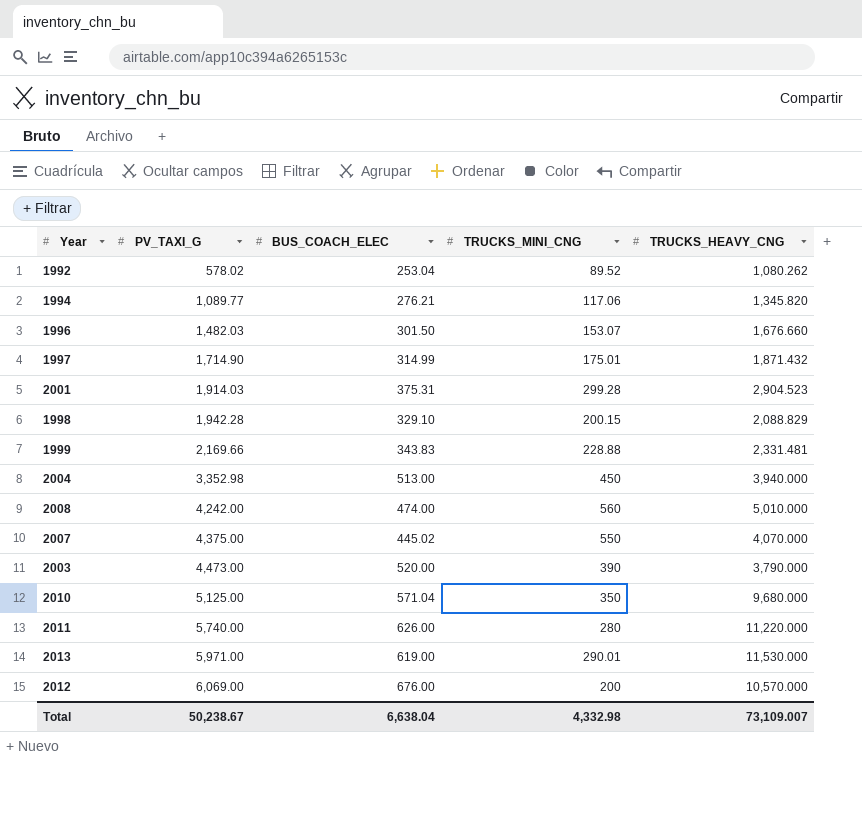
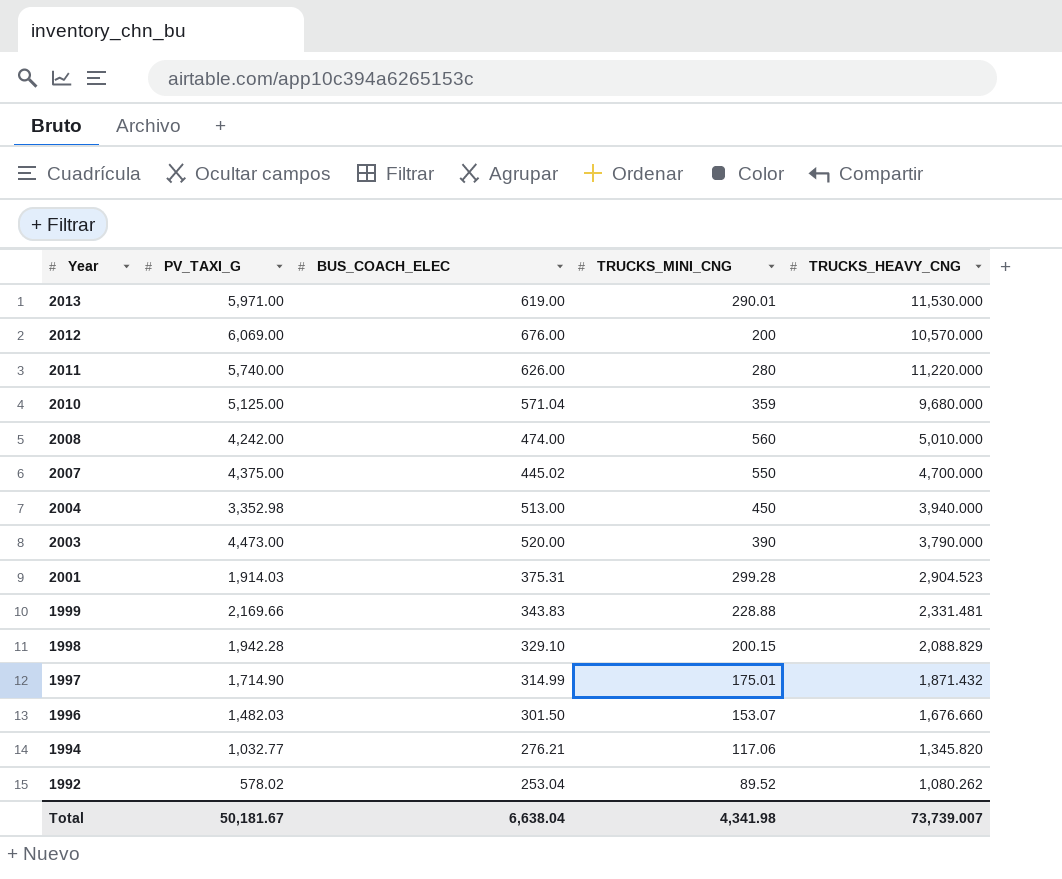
row order: PV_TAXI_G ascending -> Year descending
2010 | TRUCKS_MINI_CNG: 350 -> 359
2007 | TRUCKS_HEAVY_CNG: 4,070.000 -> 4,700.000
1994 | PV_TAXI_G: 1,089.77 -> 1,032.77
Total | PV_TAXI_G: 50,238.67 -> 50,181.67
Total | TRUCKS_MINI_CNG: 4,332.98 -> 4,341.98
Total | TRUCKS_HEAVY_CNG: 73,109.007 -> 73,739.007

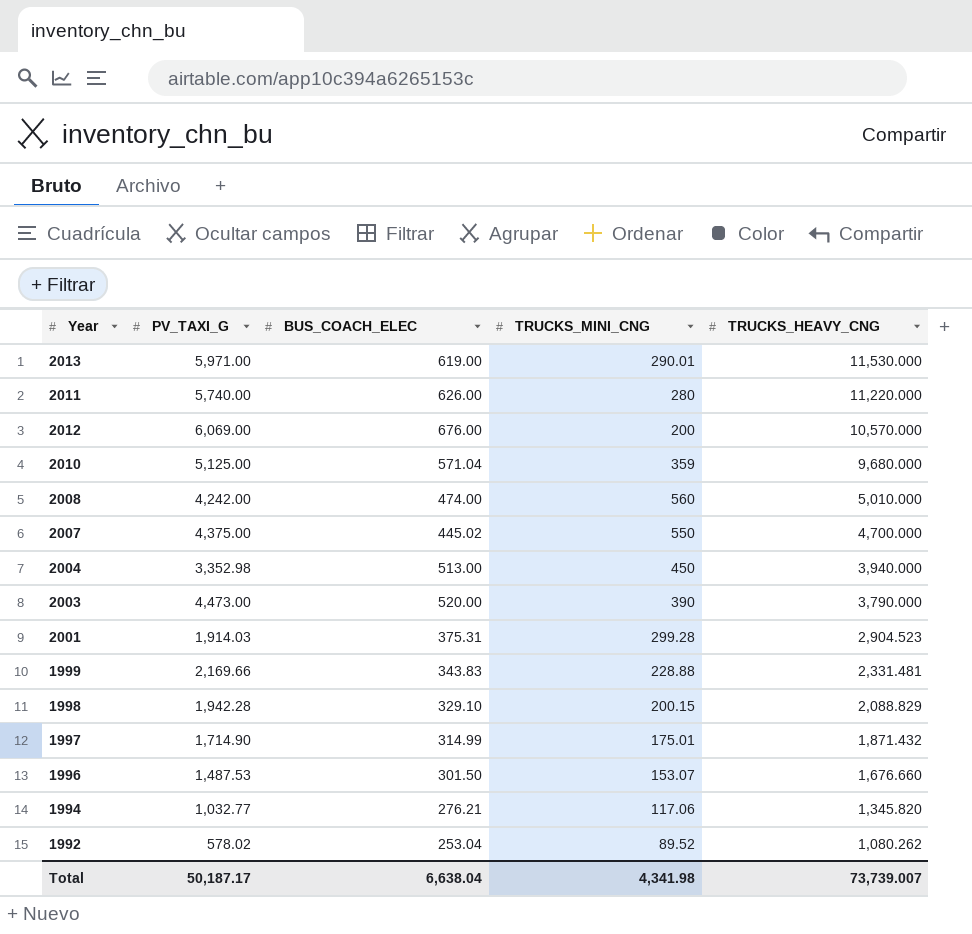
row order: Year descending -> TRUCKS_HEAVY_CNG descending
1996 | PV_TAXI_G: 1,482.03 -> 1,487.53
Total | PV_TAXI_G: 50,181.67 -> 50,187.17

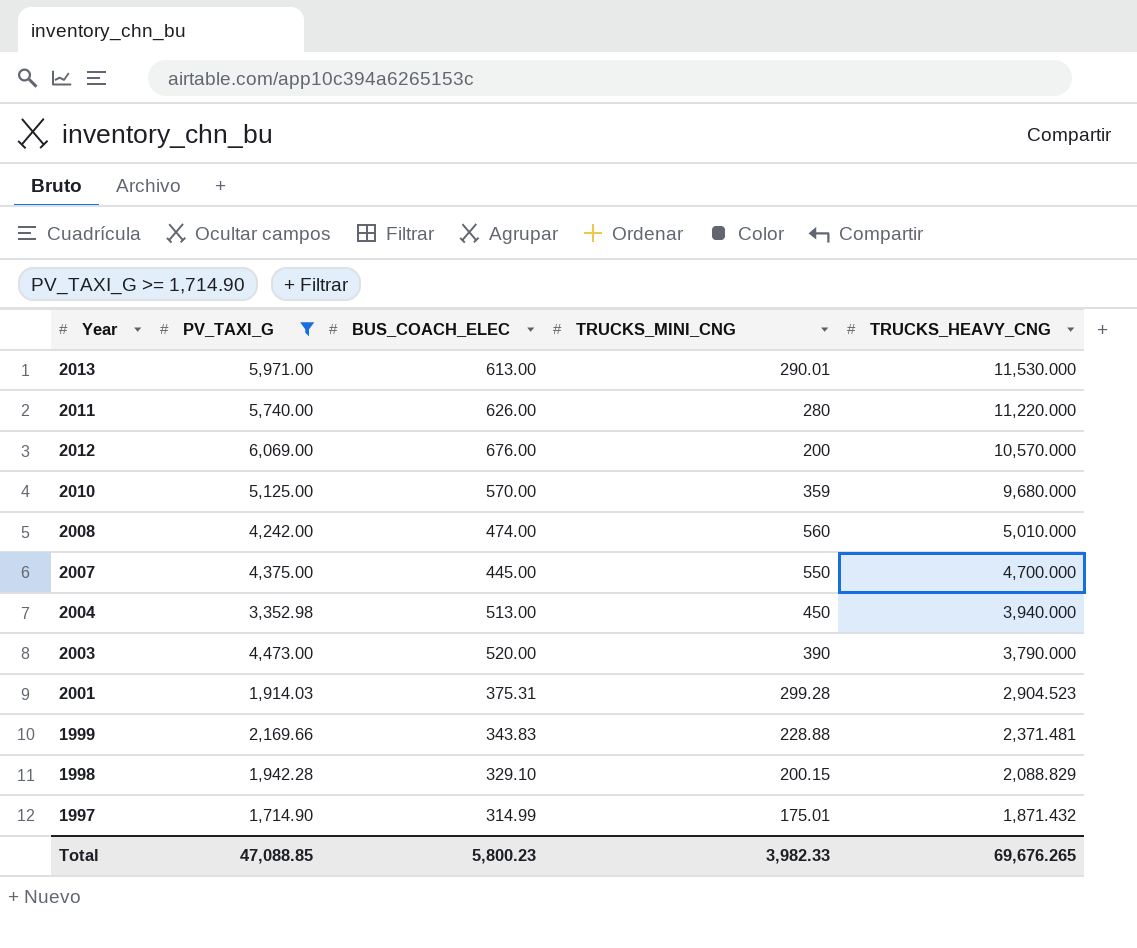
filter: none -> PV_TAXI_G >= 1,714.90
2013 | BUS_COACH_ELEC: 619.00 -> 613.00
2010 | BUS_COACH_ELEC: 571.04 -> 570.00
2007 | BUS_COACH_ELEC: 445.02 -> 445.00
1999 | TRUCKS_HEAVY_CNG: 2,331.481 -> 2,371.481
Total | PV_TAXI_G: 50,187.17 -> 47,088.85
Total | BUS_COACH_ELEC: 6,638.04 -> 5,800.23
Total | TRUCKS_MINI_CNG: 4,341.98 -> 3,982.33
Total | TRUCKS_HEAVY_CNG: 73,739.007 -> 69,676.265

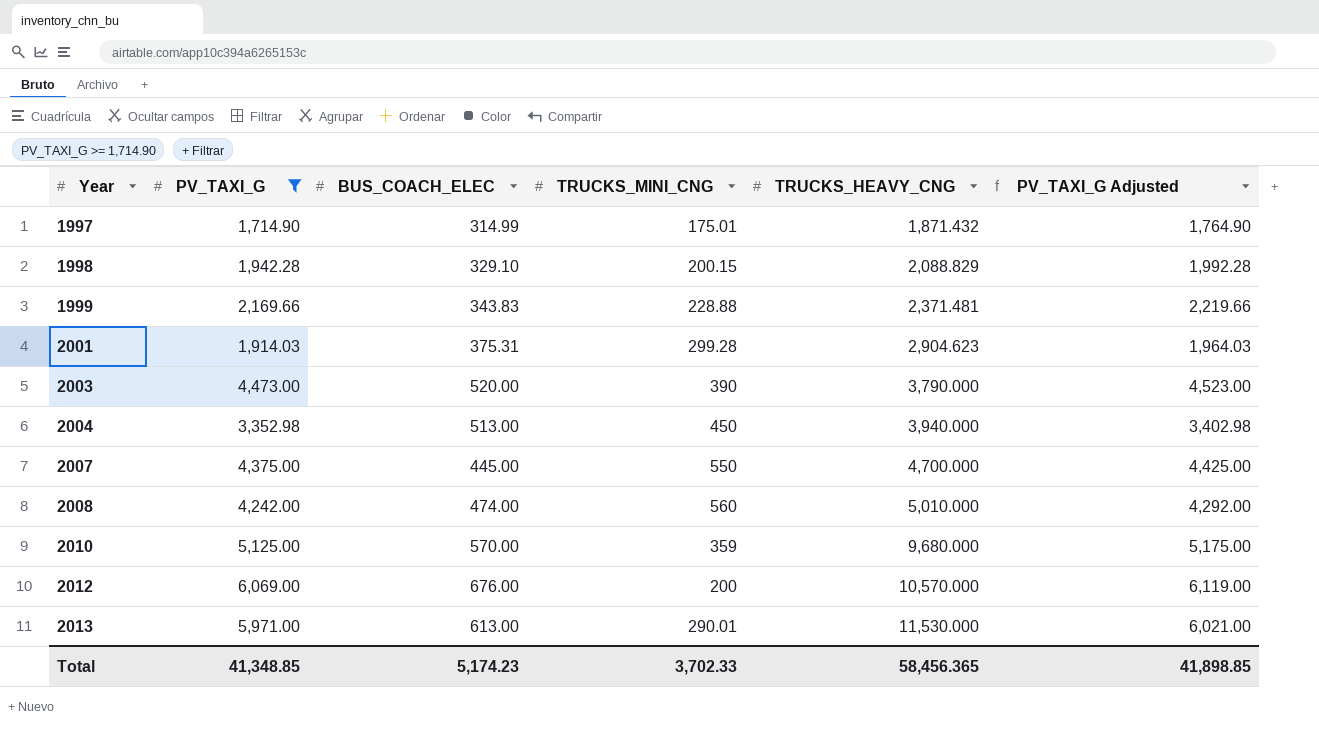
row order: TRUCKS_HEAVY_CNG descending -> Year ascending
column PV_TAXI_G Adjusted | formula: none -> [PV_TAXI_G] + 50
row 2011: 5,740.00 | 626.00 | 280 | 11,220.000 -> none
2001 | TRUCKS_HEAVY_CNG: 2,904.523 -> 2,904.623
Total | PV_TAXI_G: 47,088.85 -> 41,348.85
Total | BUS_COACH_ELEC: 5,800.23 -> 5,174.23
Total | TRUCKS_MINI_CNG: 3,982.33 -> 3,702.33
Total | TRUCKS_HEAVY_CNG: 69,676.265 -> 58,456.365

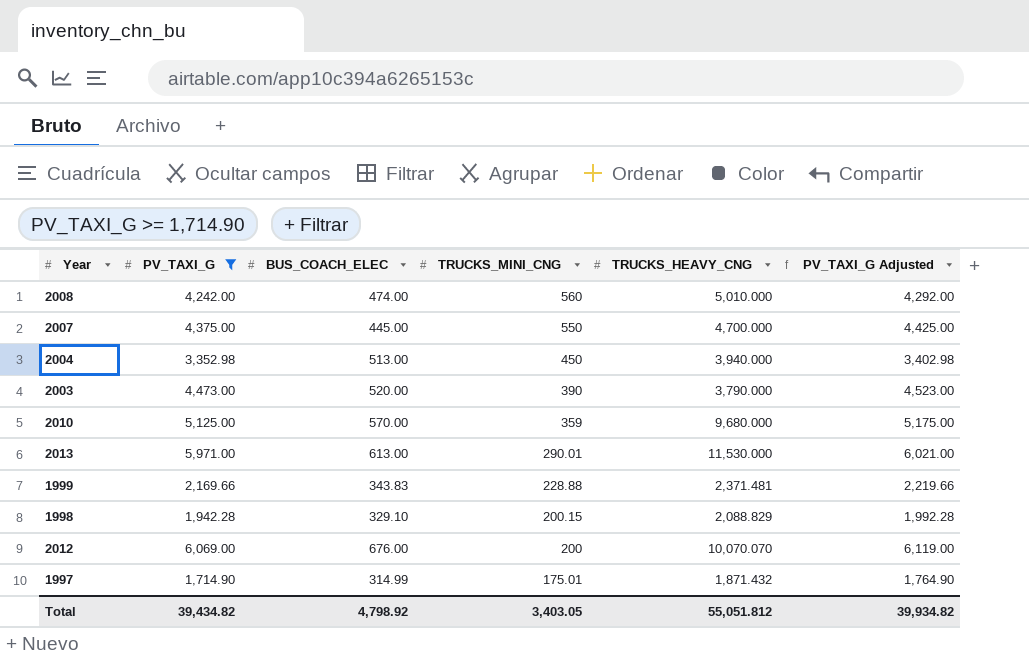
row order: Year ascending -> TRUCKS_MINI_CNG descending
row 2001: 1,914.03 | 375.31 | 299.28 | 2,904.623 | 1,964.03 -> none
2012 | TRUCKS_HEAVY_CNG: 10,570.000 -> 10,070.070
Total | PV_TAXI_G: 41,348.85 -> 39,434.82
Total | BUS_COACH_ELEC: 5,174.23 -> 4,798.92
Total | TRUCKS_MINI_CNG: 3,702.33 -> 3,403.05
Total | TRUCKS_HEAVY_CNG: 58,456.365 -> 55,051.812
Total | PV_TAXI_G Adjusted: 41,898.85 -> 39,934.82

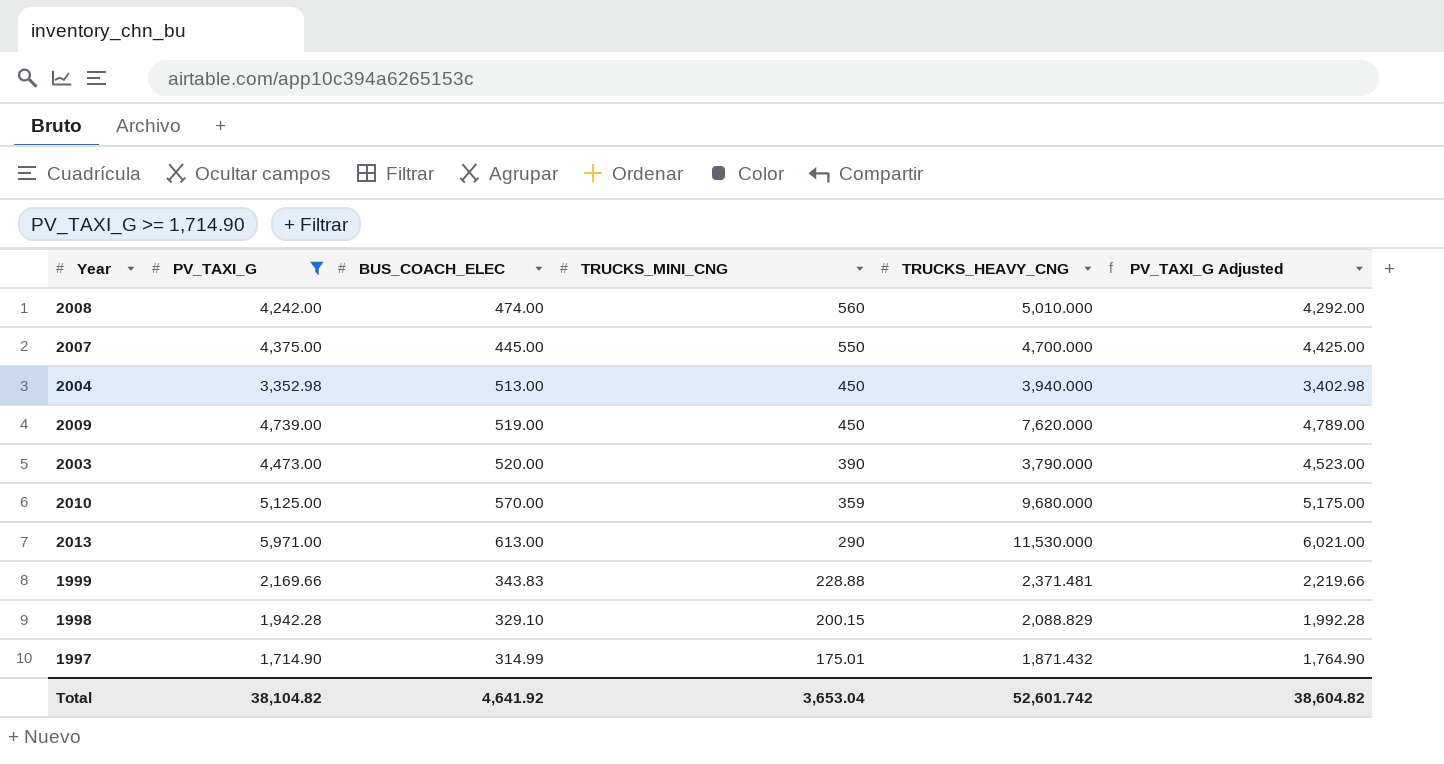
row 2012: 6,069.00 | 676.00 | 200 | 10,070.070 | 6,119.00 -> none
row 2009: none -> 4,739.00 | 519.00 | 450 | 7,620.000 | 4,789.00
2013 | TRUCKS_MINI_CNG: 290.01 -> 290
Total | PV_TAXI_G: 39,434.82 -> 38,104.82
Total | BUS_COACH_ELEC: 4,798.92 -> 4,641.92
Total | TRUCKS_MINI_CNG: 3,403.05 -> 3,653.04
Total | TRUCKS_HEAVY_CNG: 55,051.812 -> 52,601.742
Total | PV_TAXI_G Adjusted: 39,934.82 -> 38,604.82

